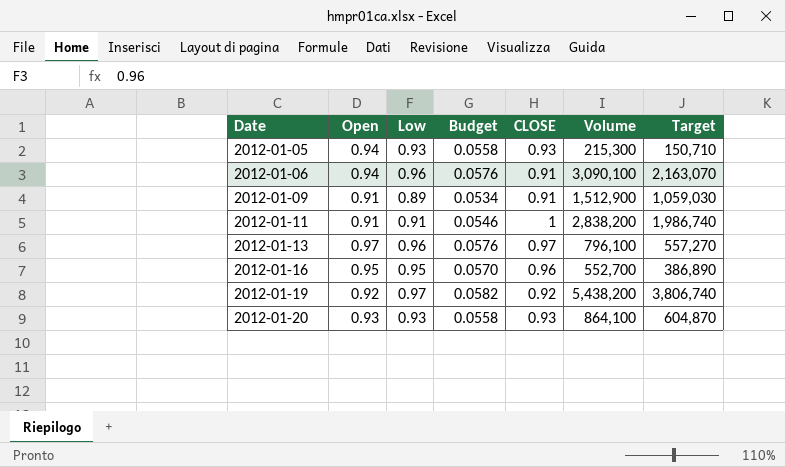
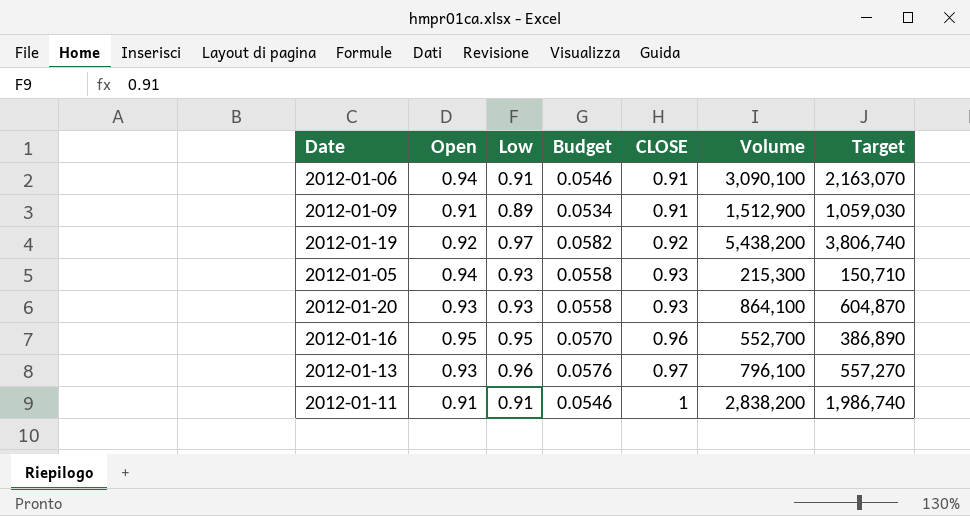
row order: Date ascending -> CLOSE ascending
2012-01-06 | Low: 0.96 -> 0.91
2012-01-06 | Budget: 0.0576 -> 0.0546
2012-01-13 | Open: 0.97 -> 0.93

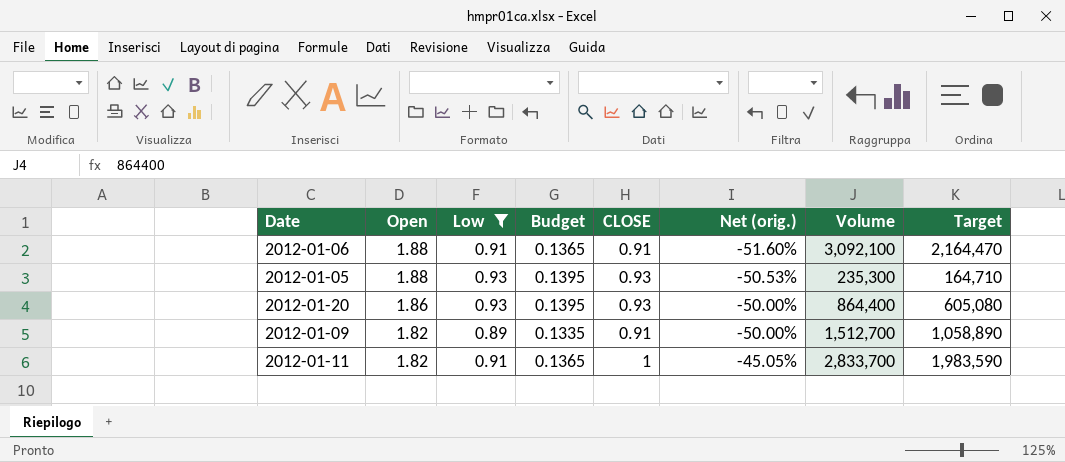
filter: none -> Low <= 0.93
row order: CLOSE ascending -> Open descending
column Budget | formula: [Low] * 0.06 -> [Low] * 0.15
column Net (orig.) | formula: none -> ([CLOSE] - [Open]) / [Open]
2012-01-06 | Open: 0.94 -> 1.88
2012-01-06 | Volume: 3,090,100 -> 3,092,100
2012-01-06 | Target: 2,163,070 -> 2,164,470
2012-01-05 | Open: 0.94 -> 1.88
2012-01-05 | Volume: 215,300 -> 235,300
2012-01-05 | Target: 150,710 -> 164,710
2012-01-20 | Open: 0.93 -> 1.86
2012-01-20 | Volume: 864,100 -> 864,400
2012-01-20 | Target: 604,870 -> 605,080
2012-01-09 | Open: 0.91 -> 1.82
2012-01-09 | Volume: 1,512,900 -> 1,512,700
2012-01-09 | Target: 1,059,030 -> 1,058,890
2012-01-11 | Open: 0.91 -> 1.82
2012-01-11 | Volume: 2,838,200 -> 2,833,700
2012-01-11 | Target: 1,986,740 -> 1,983,590

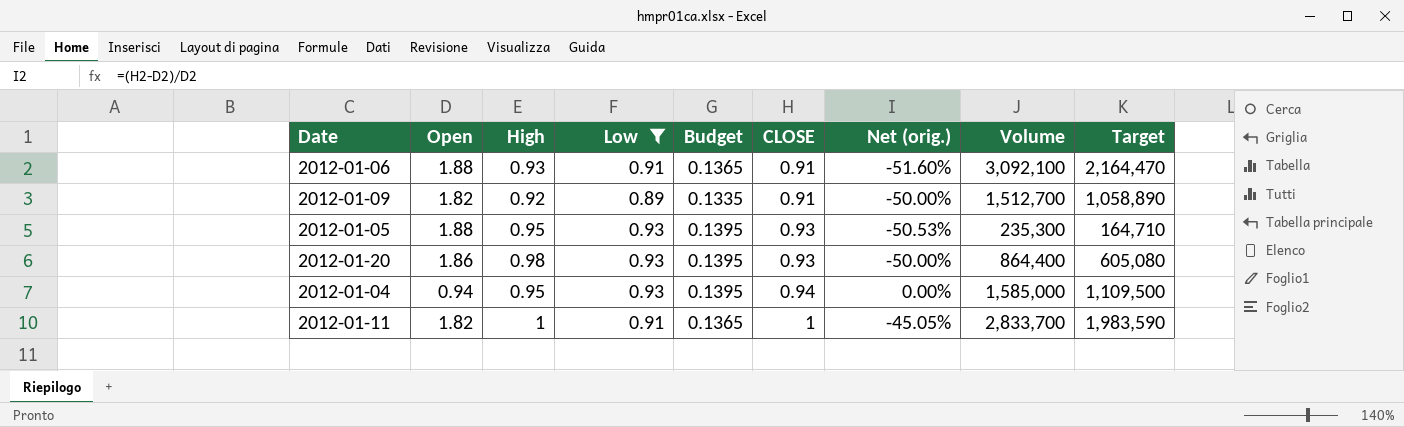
row order: Open descending -> CLOSE ascending
column High | position: none -> 3
row 2012-01-04: none -> 0.94 | 0.95 | 0.93 | 0.1395 | 0.94 | 0.00% | 1,585,000 | 1,109,500

